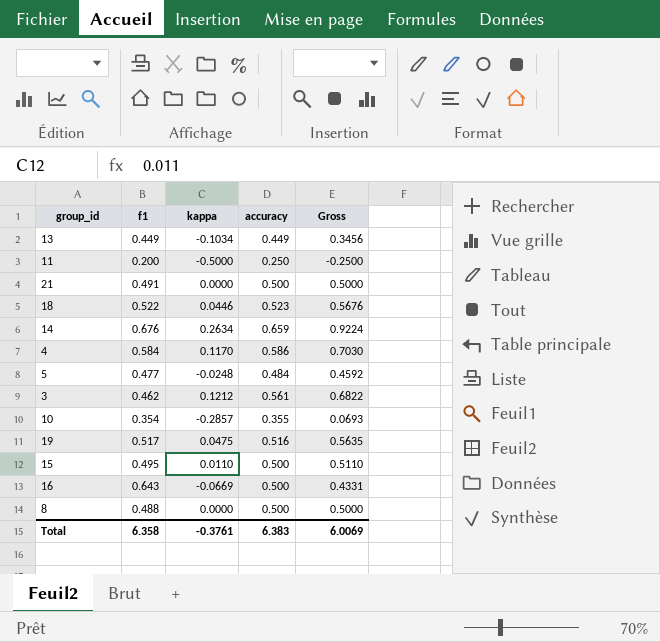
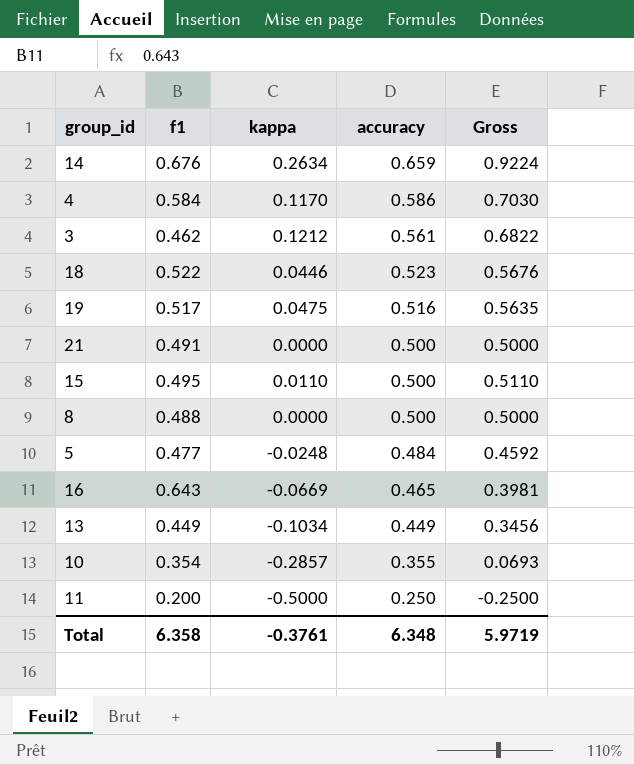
row order: none -> accuracy descending
16 | accuracy: 0.500 -> 0.465
16 | Gross: 0.4331 -> 0.3981
Total | accuracy: 6.383 -> 6.348
Total | Gross: 6.0069 -> 5.9719

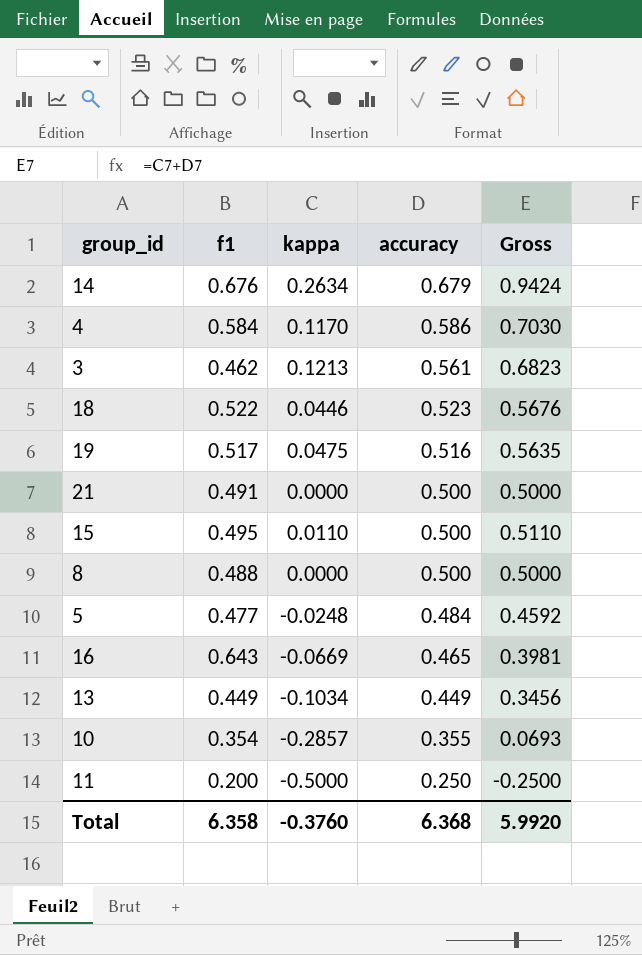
14 | accuracy: 0.659 -> 0.679
14 | Gross: 0.9224 -> 0.9424
3 | kappa: 0.1212 -> 0.1213
3 | Gross: 0.6822 -> 0.6823
Total | kappa: -0.3761 -> -0.3760
Total | accuracy: 6.348 -> 6.368
Total | Gross: 5.9719 -> 5.9920

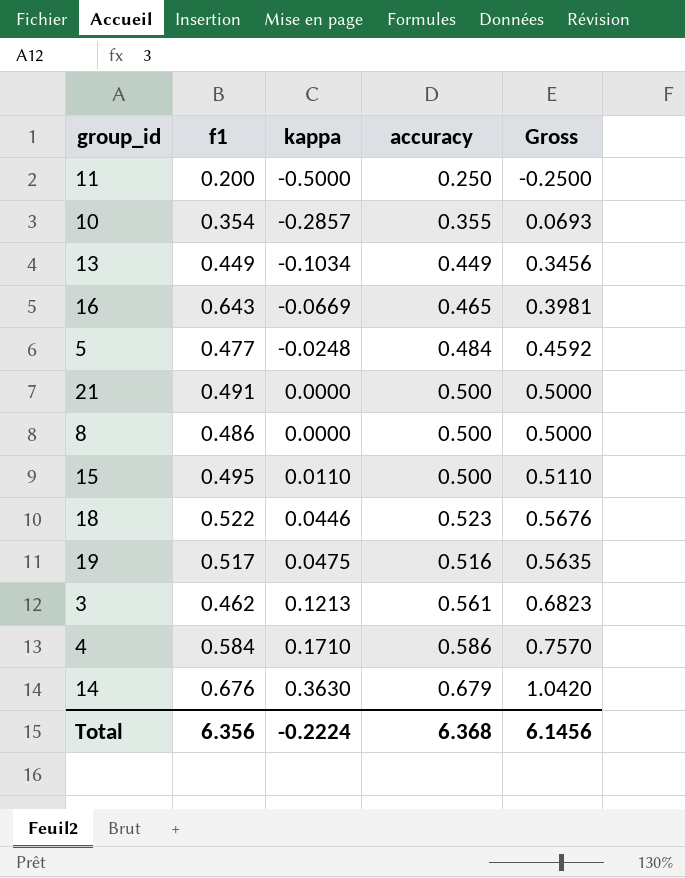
row order: accuracy descending -> kappa ascending
8 | f1: 0.488 -> 0.486
4 | kappa: 0.1170 -> 0.1710
4 | Gross: 0.7030 -> 0.7570
14 | kappa: 0.2634 -> 0.3630
14 | Gross: 0.9424 -> 1.0420
Total | f1: 6.358 -> 6.356
Total | kappa: -0.3760 -> -0.2224
Total | Gross: 5.9920 -> 6.1456

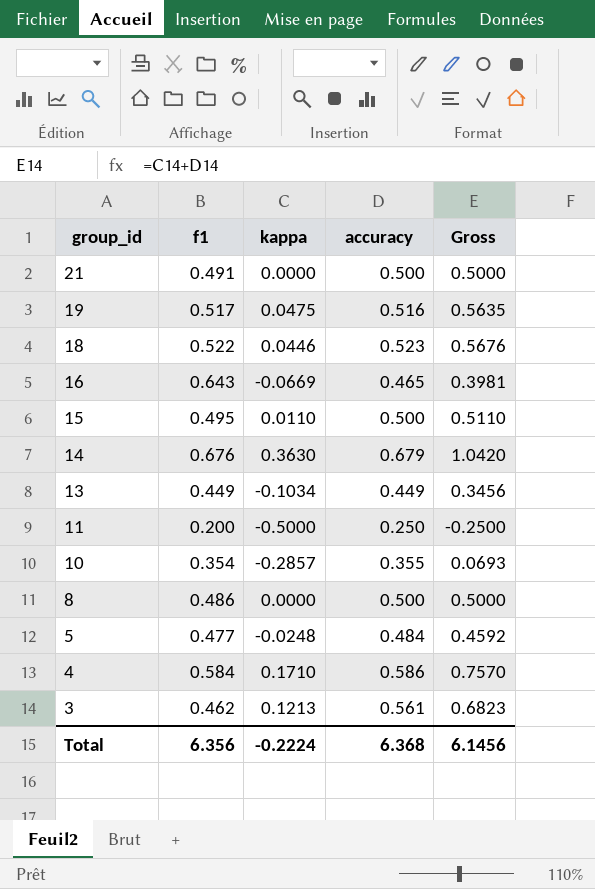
row order: kappa ascending -> group_id descending

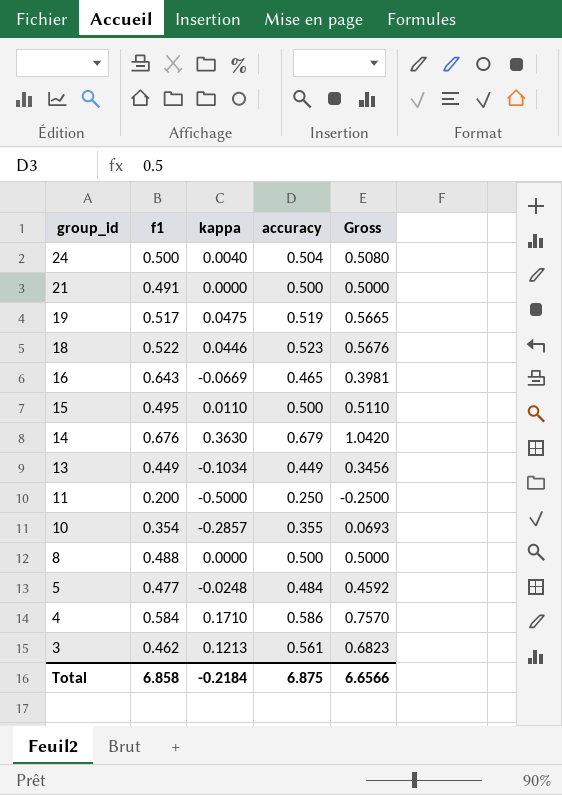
row 24: none -> 0.500 | 0.0040 | 0.504 | 0.5080
19 | accuracy: 0.516 -> 0.519
19 | Gross: 0.5635 -> 0.5665
8 | f1: 0.486 -> 0.488
Total | f1: 6.356 -> 6.858
Total | kappa: -0.2224 -> -0.2184
Total | accuracy: 6.368 -> 6.875
Total | Gross: 6.1456 -> 6.6566

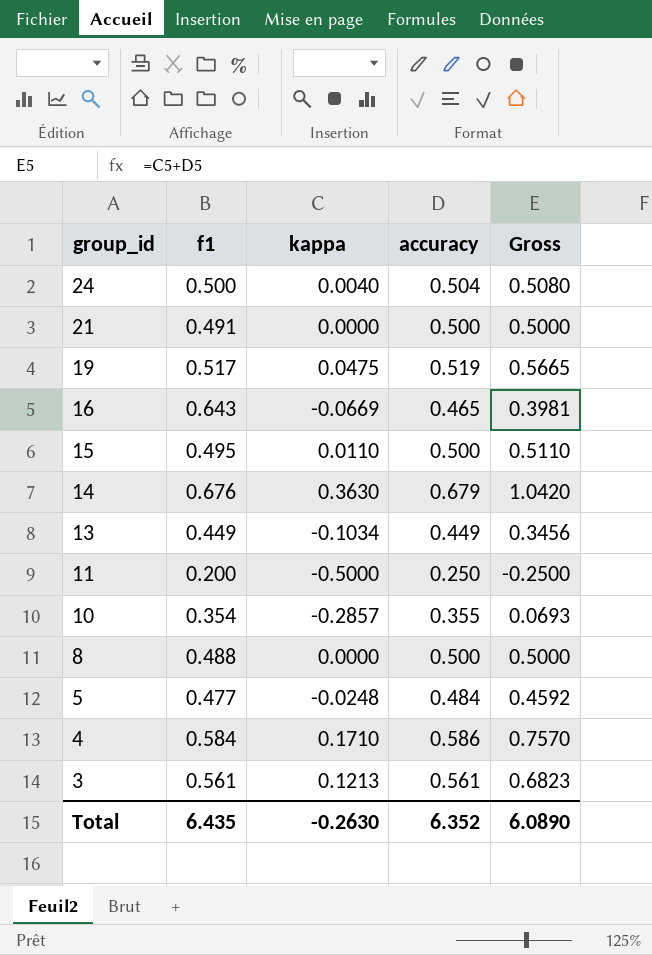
row 18: 0.522 | 0.0446 | 0.523 | 0.5676 -> none
3 | f1: 0.462 -> 0.561
Total | f1: 6.858 -> 6.435
Total | kappa: -0.2184 -> -0.2630
Total | accuracy: 6.875 -> 6.352
Total | Gross: 6.6566 -> 6.0890

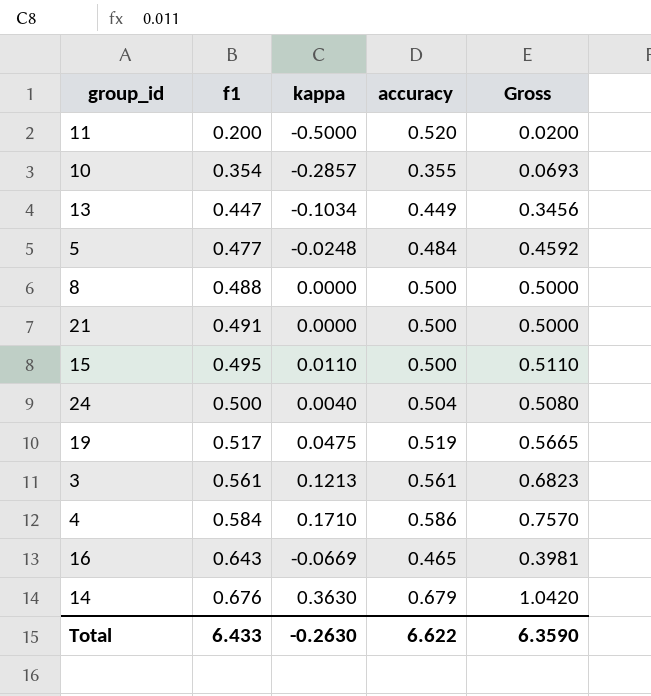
row order: group_id descending -> f1 ascending
11 | accuracy: 0.250 -> 0.520
11 | Gross: -0.2500 -> 0.0200
13 | f1: 0.449 -> 0.447
Total | f1: 6.435 -> 6.433
Total | accuracy: 6.352 -> 6.622
Total | Gross: 6.0890 -> 6.3590

